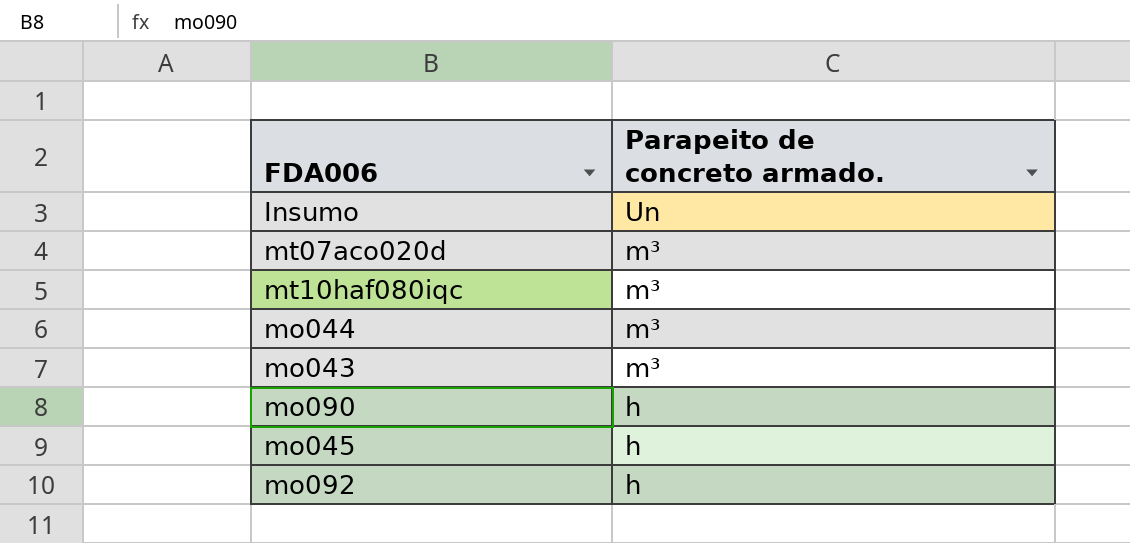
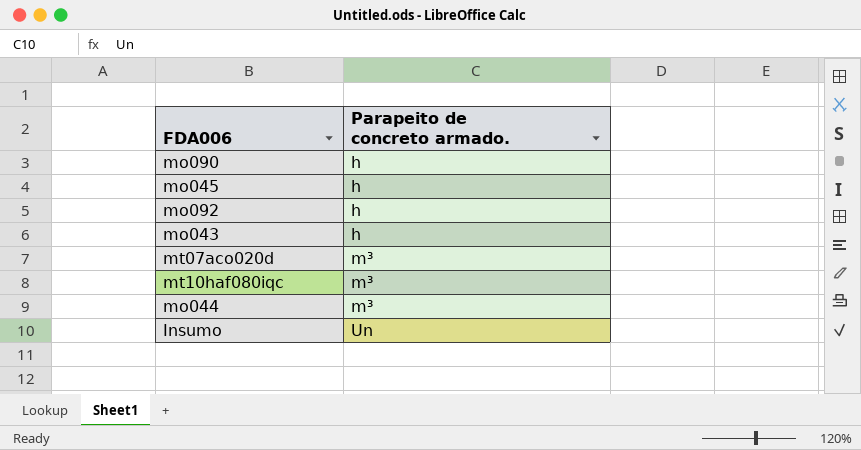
row order: Parapeito de concreto armado. descending -> Parapeito de concreto armado. ascending
mo043 | Parapeito de concreto armado.: m³ -> h

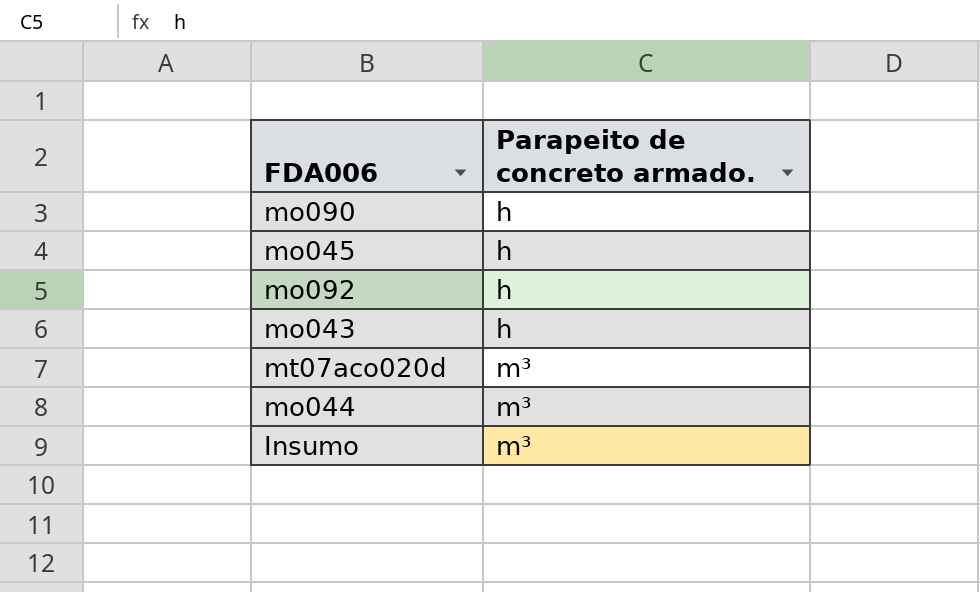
row mt10haf080iqc: m³ -> none
Insumo | Parapeito de concreto armado.: Un -> m³

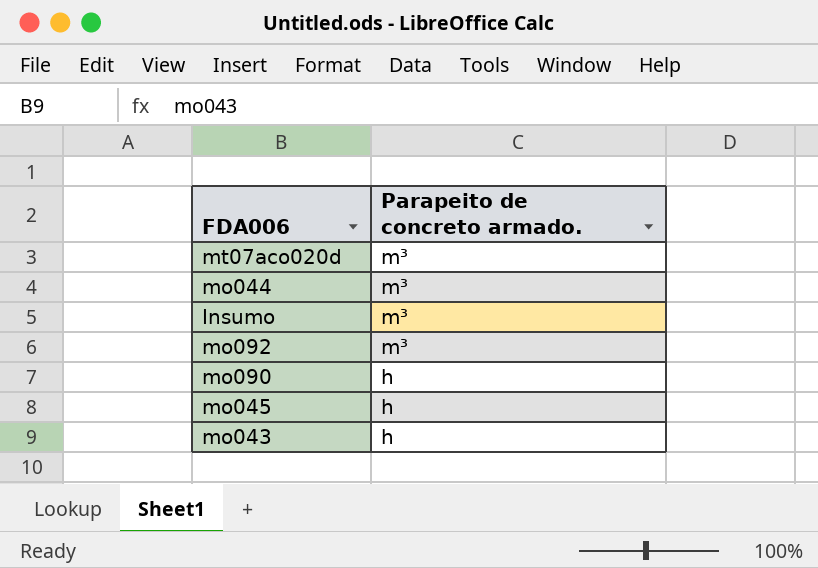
row order: Parapeito de concreto armado. ascending -> Parapeito de concreto armado. descending
mo092 | Parapeito de concreto armado.: h -> m³

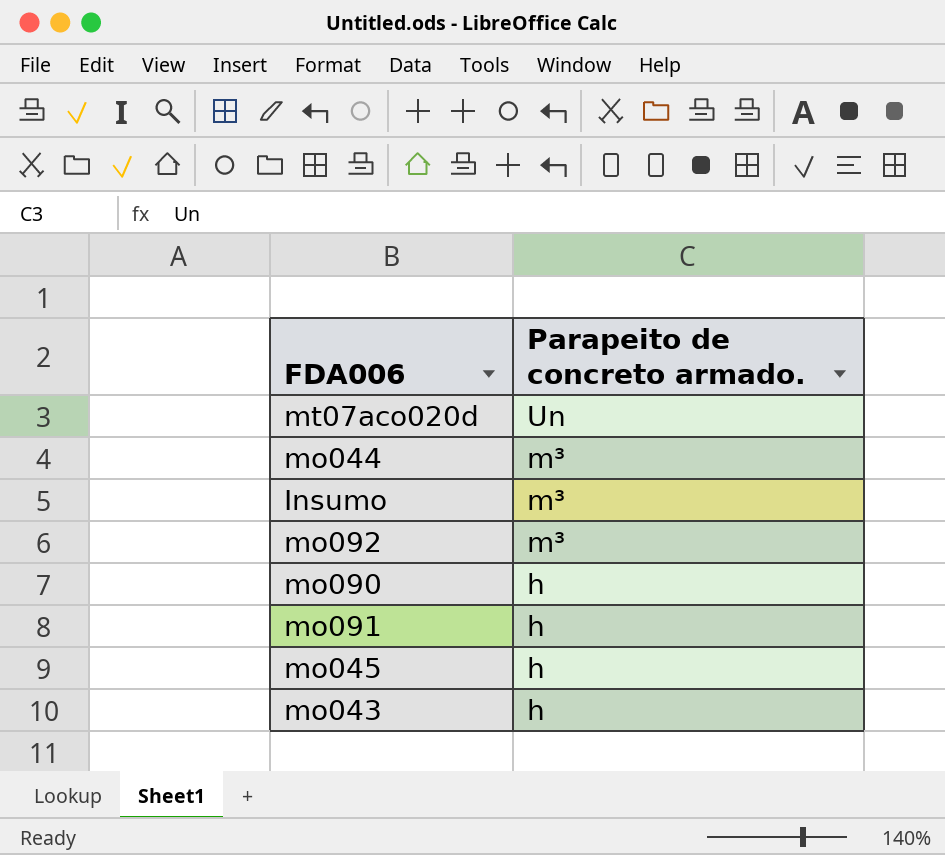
mt07aco020d | Parapeito de concreto armado.: m³ -> Un
row mo091: none -> h

